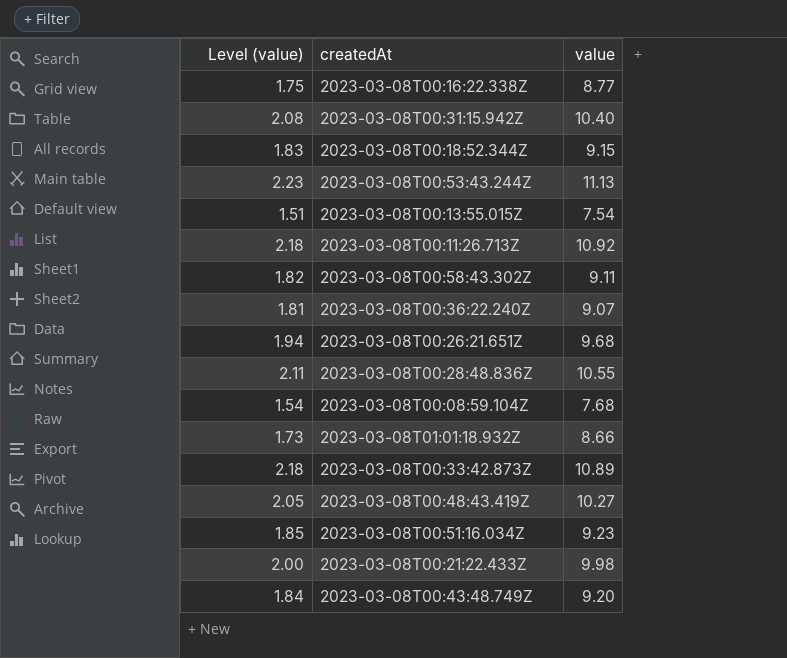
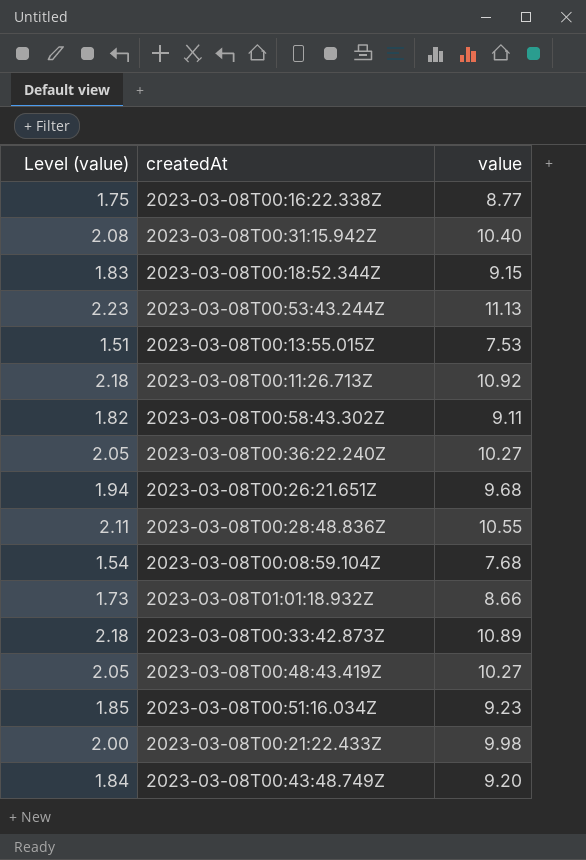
2023-03-08T00:13:55.015Z | value: 7.54 -> 7.53
2023-03-08T00:36:22.240Z | Level (value): 1.81 -> 2.05
2023-03-08T00:36:22.240Z | value: 9.07 -> 10.27

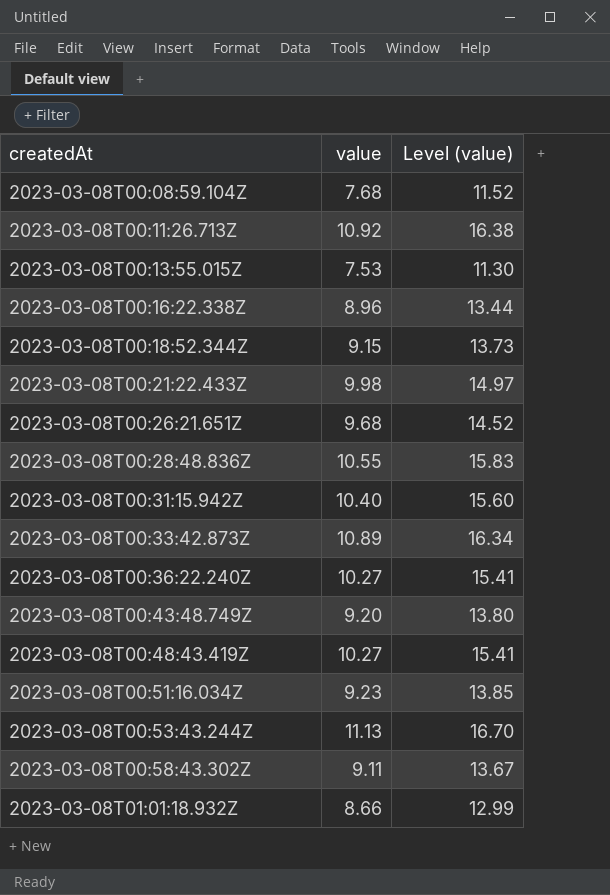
row order: none -> createdAt ascending
column Level (value) | formula: [value] * 0.2 -> [value] * 1.5
column Level (value) | position: 1 -> 3
2023-03-08T00:16:22.338Z | value: 8.77 -> 8.96

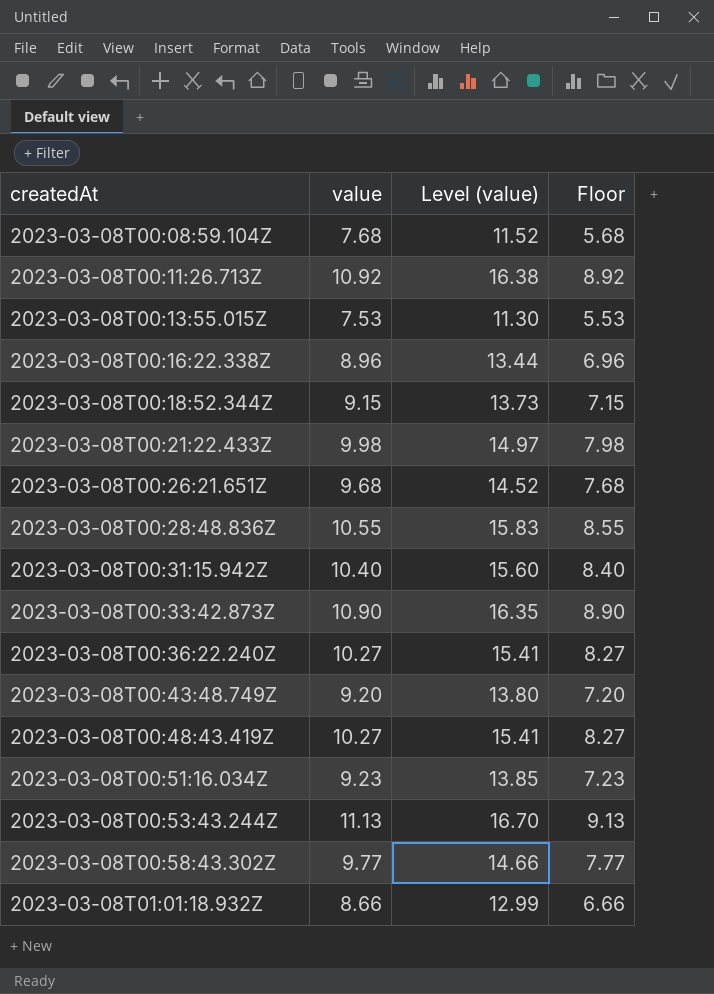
column Floor | formula: none -> [value] - 2
2023-03-08T00:33:42.873Z | value: 10.89 -> 10.90
2023-03-08T00:33:42.873Z | Level (value): 16.34 -> 16.35
2023-03-08T00:58:43.302Z | value: 9.11 -> 9.77
2023-03-08T00:58:43.302Z | Level (value): 13.67 -> 14.66

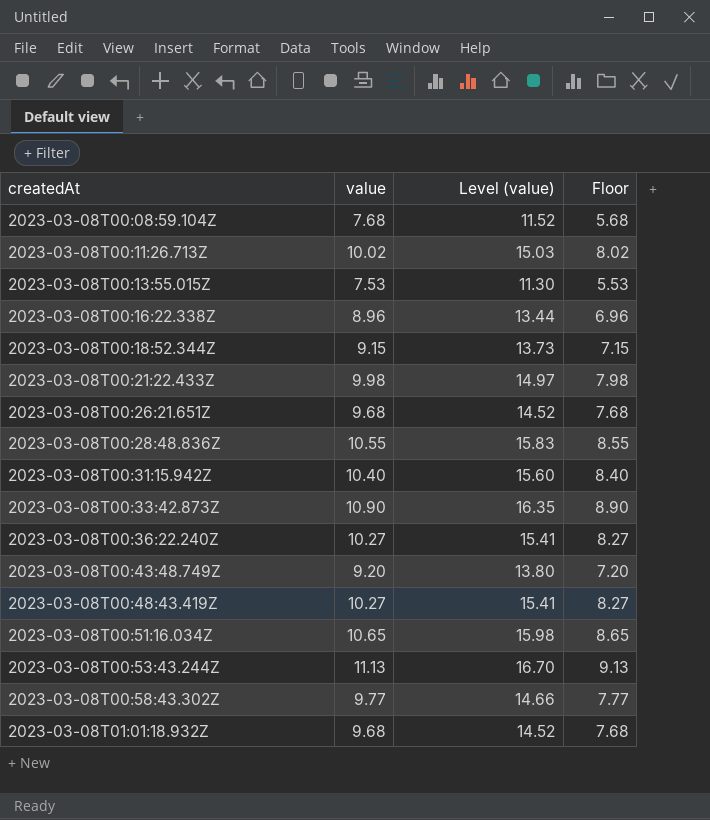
2023-03-08T00:11:26.713Z | value: 10.92 -> 10.02
2023-03-08T00:11:26.713Z | Level (value): 16.38 -> 15.03
2023-03-08T00:11:26.713Z | Floor: 8.92 -> 8.02
2023-03-08T00:51:16.034Z | value: 9.23 -> 10.65
2023-03-08T00:51:16.034Z | Level (value): 13.85 -> 15.98
2023-03-08T00:51:16.034Z | Floor: 7.23 -> 8.65
2023-03-08T01:01:18.932Z | value: 8.66 -> 9.68
2023-03-08T01:01:18.932Z | Level (value): 12.99 -> 14.52
2023-03-08T01:01:18.932Z | Floor: 6.66 -> 7.68

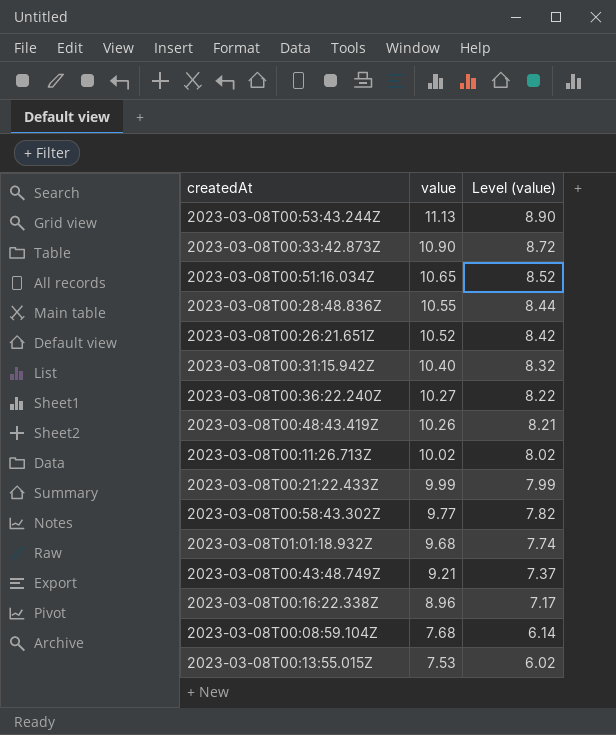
row order: createdAt ascending -> value descending
column Floor | formula: [value] - 2 -> none
column Level (value) | formula: [value] * 1.5 -> [value] * 0.8
row 2023-03-08T00:18:52.344Z: 9.15 | 13.73 | 7.15 -> none
2023-03-08T00:26:21.651Z | value: 9.68 -> 10.52
2023-03-08T00:48:43.419Z | value: 10.27 -> 10.26
2023-03-08T00:21:22.433Z | value: 9.98 -> 9.99
2023-03-08T00:43:48.749Z | value: 9.20 -> 9.21

